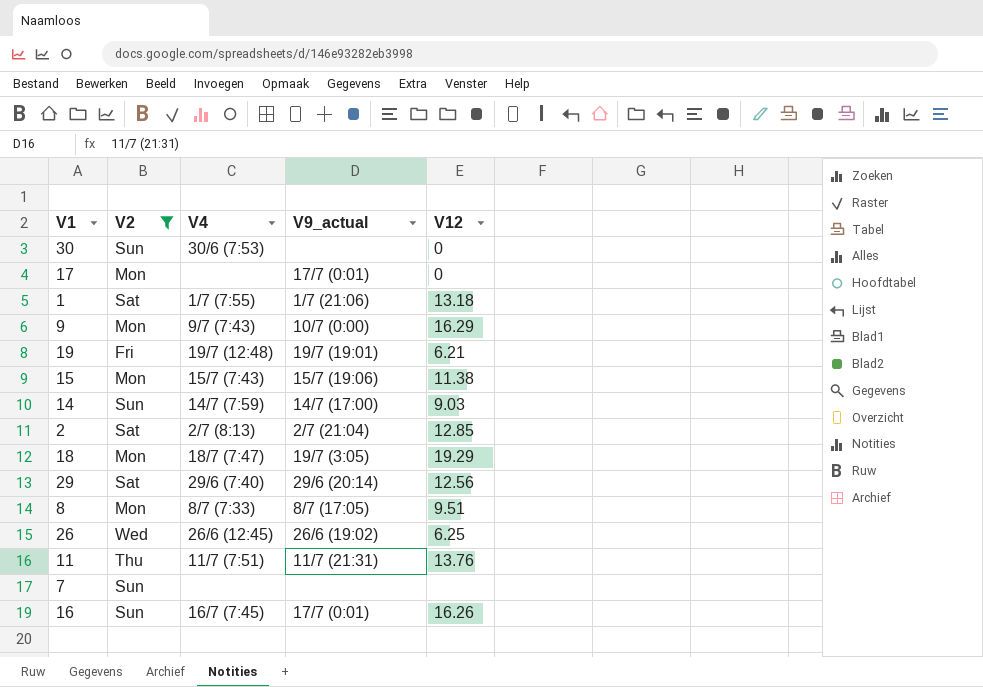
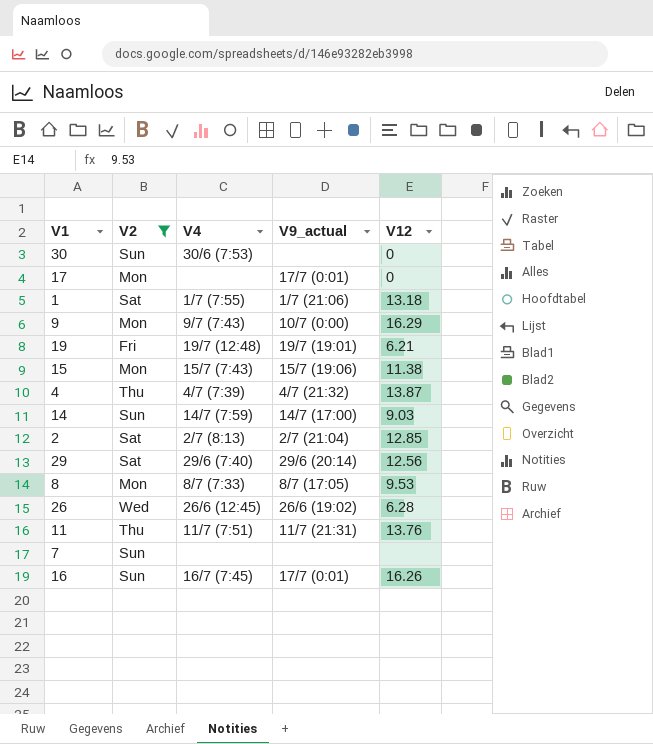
row 18: Mon | 18/7 (7:47) | 19/7 (3:05) | 19.29 -> none
row 4: none -> Thu | 4/7 (7:39) | 4/7 (21:32) | 13.87
8 | V12: 9.51 -> 9.53
26 | V12: 6.25 -> 6.28

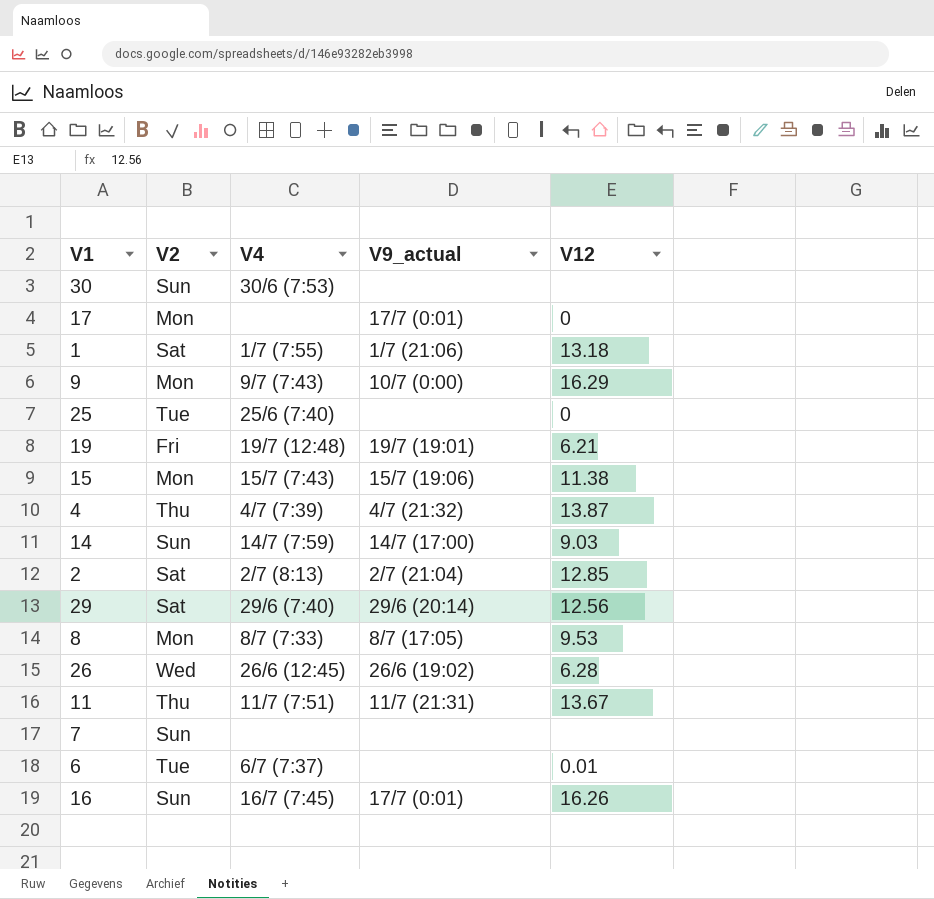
filter: V2 != Tue -> none
30 | V12: 0 -> none
11 | V12: 13.76 -> 13.67

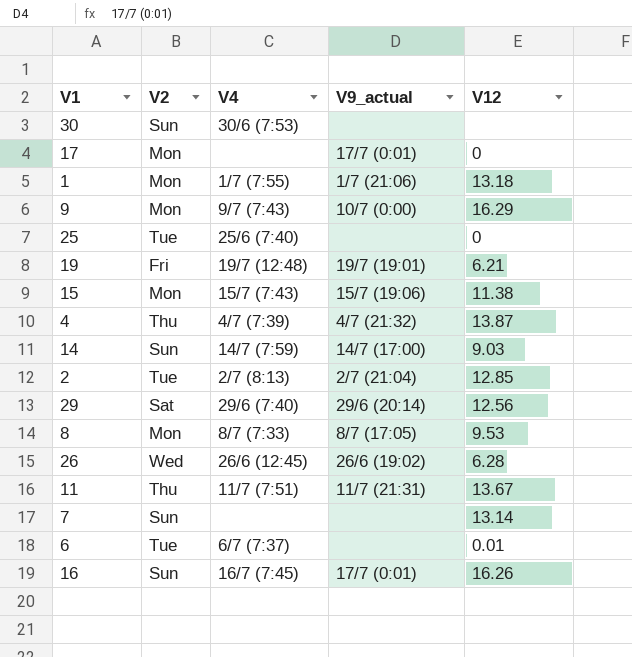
1 | V2: Sat -> Mon
2 | V2: Sat -> Tue
7 | V12: none -> 13.14

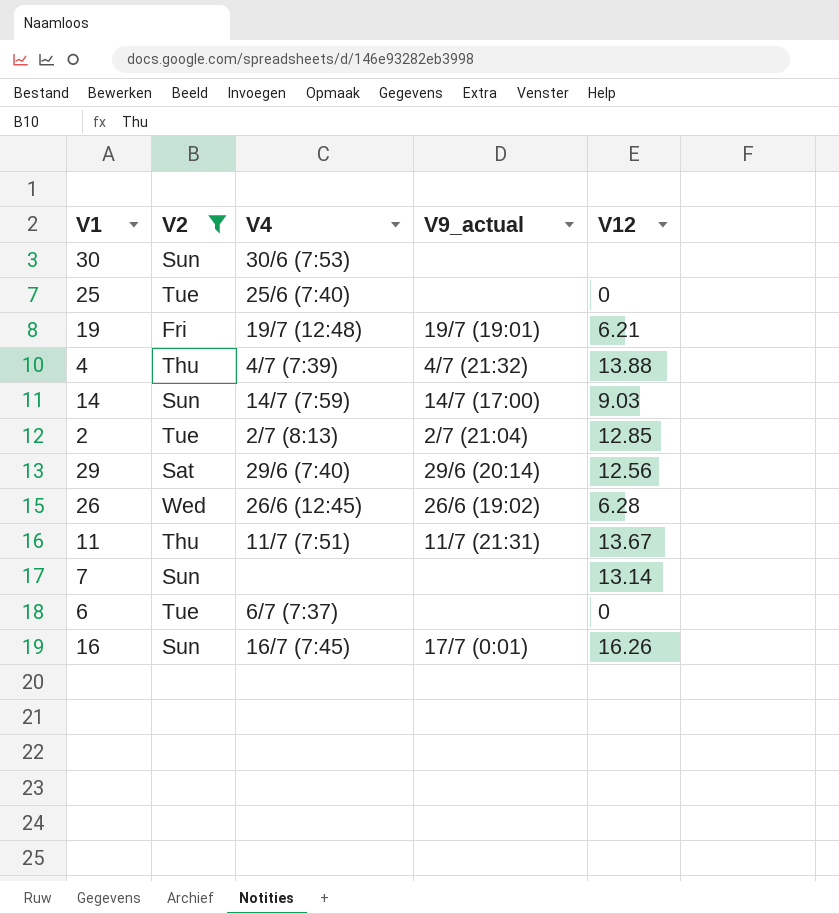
filter: none -> V2 != Mon
4 | V12: 13.87 -> 13.88
6 | V12: 0.01 -> 0

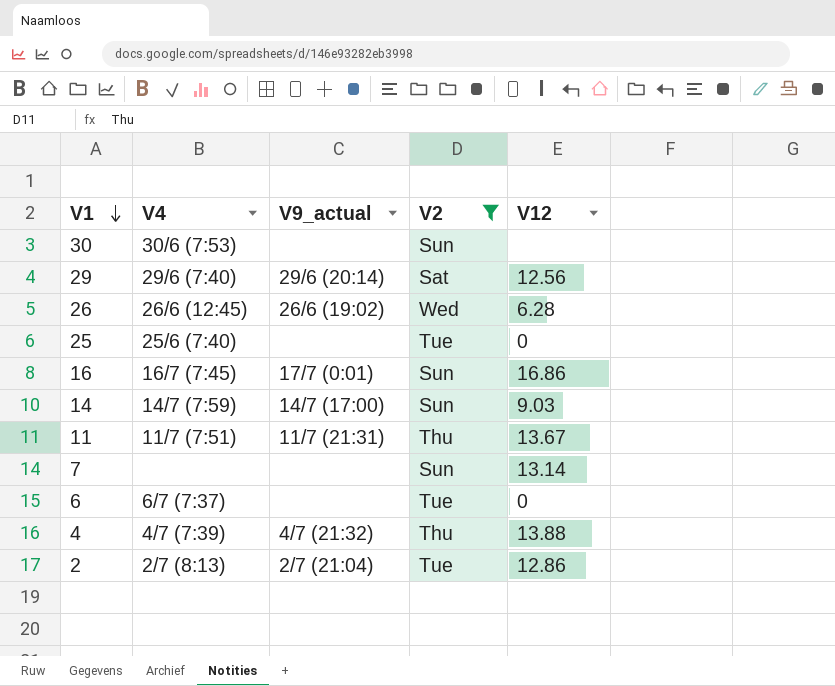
row order: none -> V1 descending
column V2 | position: 2 -> 4
row 19: Fri | 19/7 (12:48) | 19/7 (19:01) | 6.21 -> none
16 | V12: 16.26 -> 16.86
2 | V12: 12.85 -> 12.86

